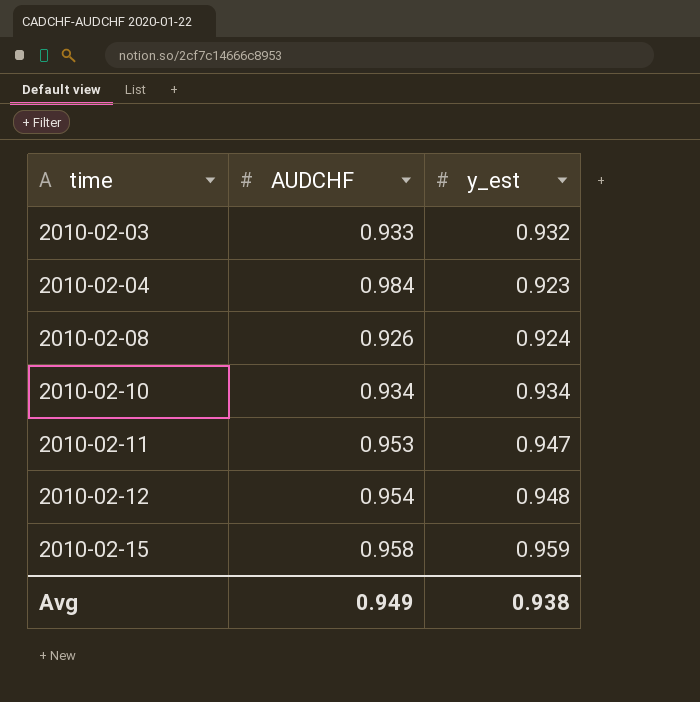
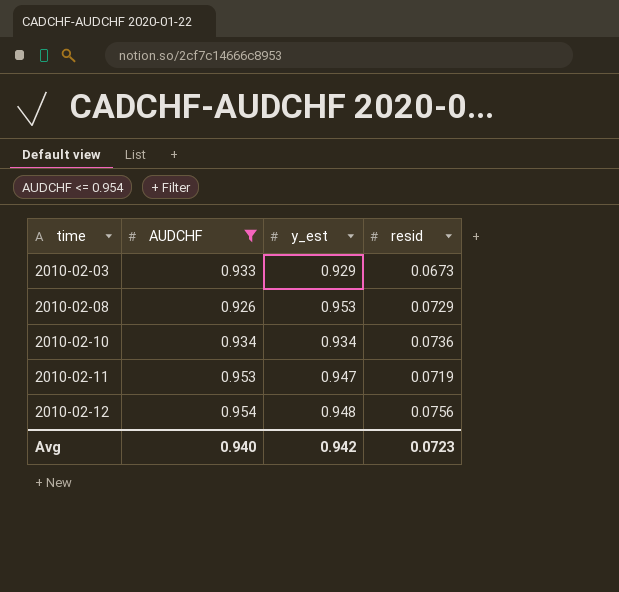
filter: none -> AUDCHF <= 0.954
column resid | position: none -> 4
2010-02-03 | y_est: 0.932 -> 0.929
2010-02-08 | y_est: 0.924 -> 0.953
Avg | AUDCHF: 0.949 -> 0.940
Avg | y_est: 0.938 -> 0.942

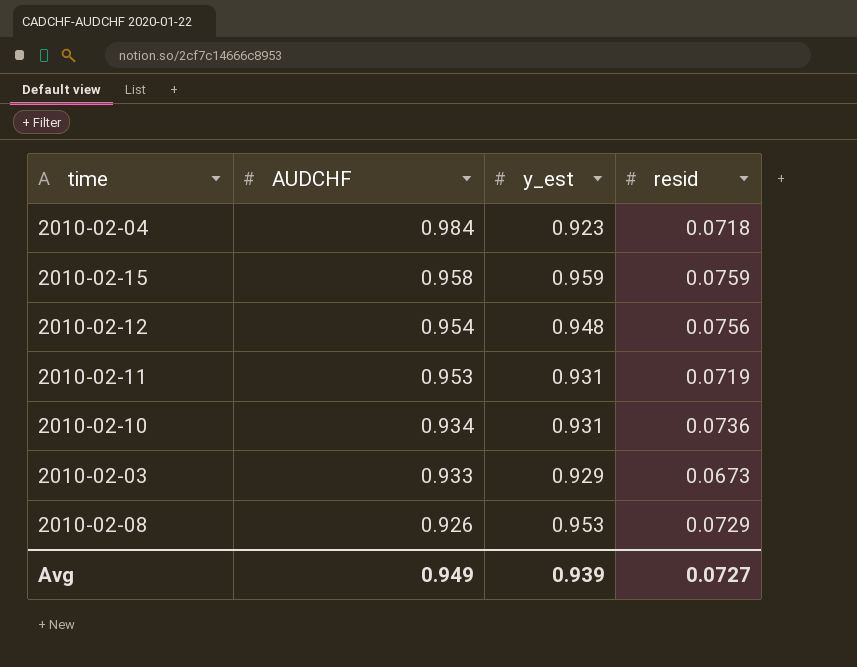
filter: AUDCHF <= 0.954 -> none
row order: time ascending -> AUDCHF descending
2010-02-11 | y_est: 0.947 -> 0.931
2010-02-10 | y_est: 0.934 -> 0.931
Avg | AUDCHF: 0.940 -> 0.949
Avg | y_est: 0.942 -> 0.939
Avg | resid: 0.0723 -> 0.0727

